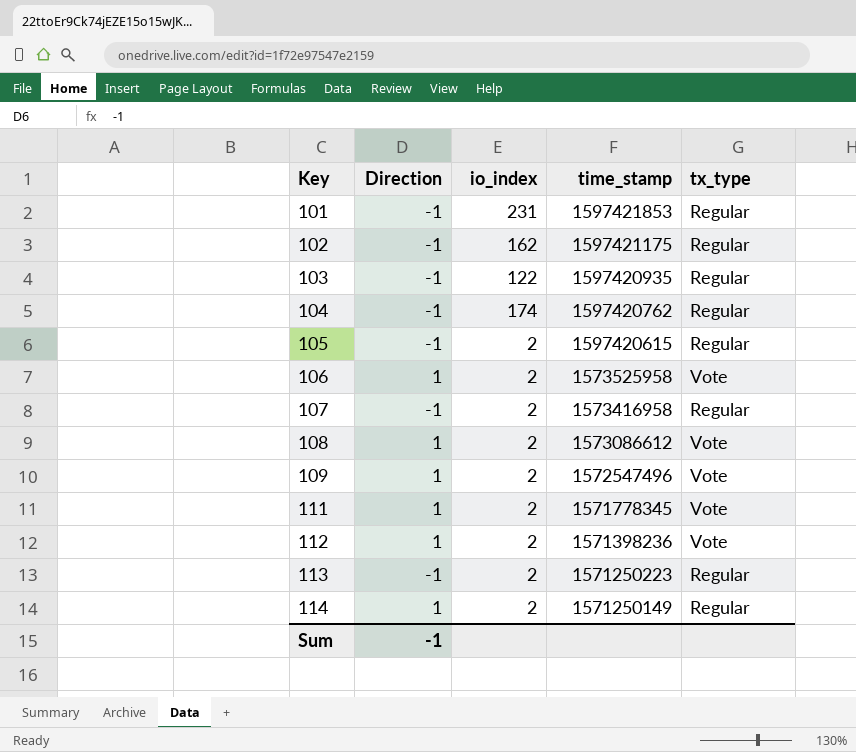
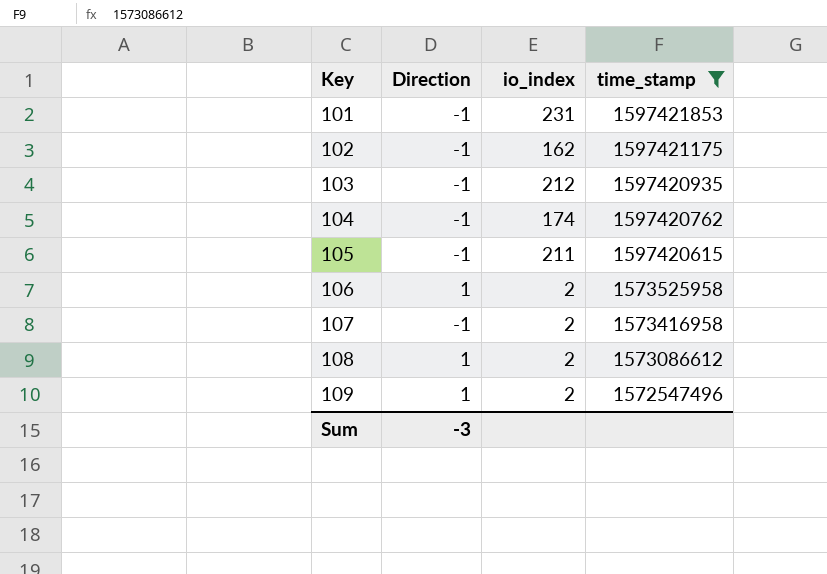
filter: none -> time_stamp >= 1572547496
column tx_type | position: 5 -> none
103 | io_index: 122 -> 212
105 | io_index: 2 -> 211
Sum | Direction: -1 -> -3

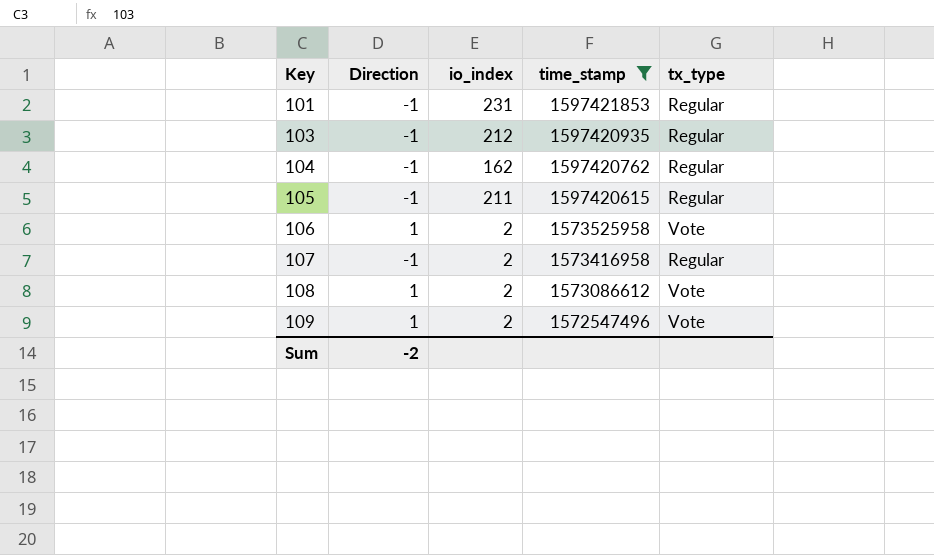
column tx_type | position: none -> 5
row 102: -1 | 162 | 1597421175 -> none
104 | io_index: 174 -> 162
Sum | Direction: -3 -> -2

